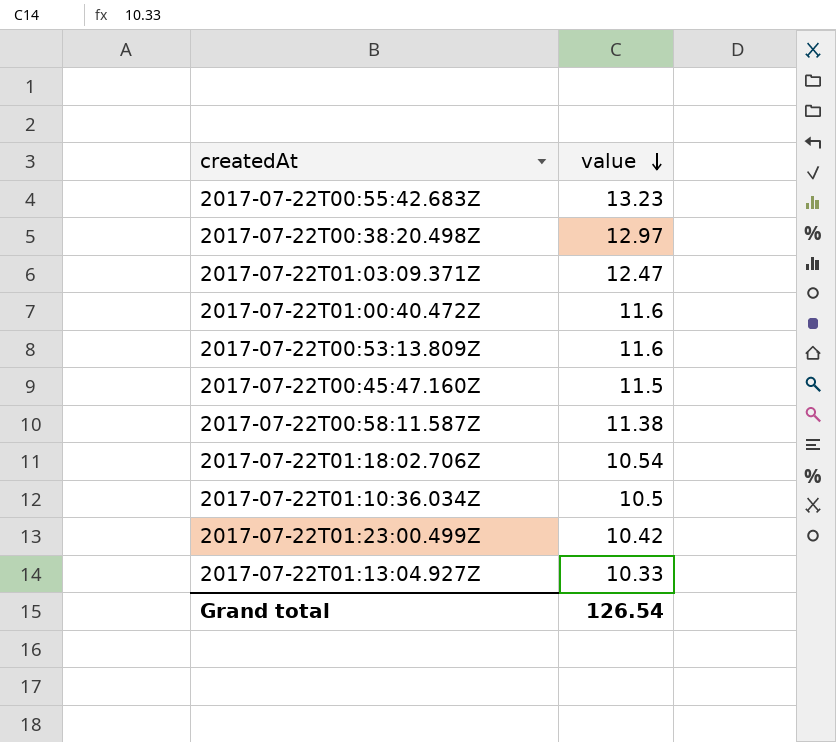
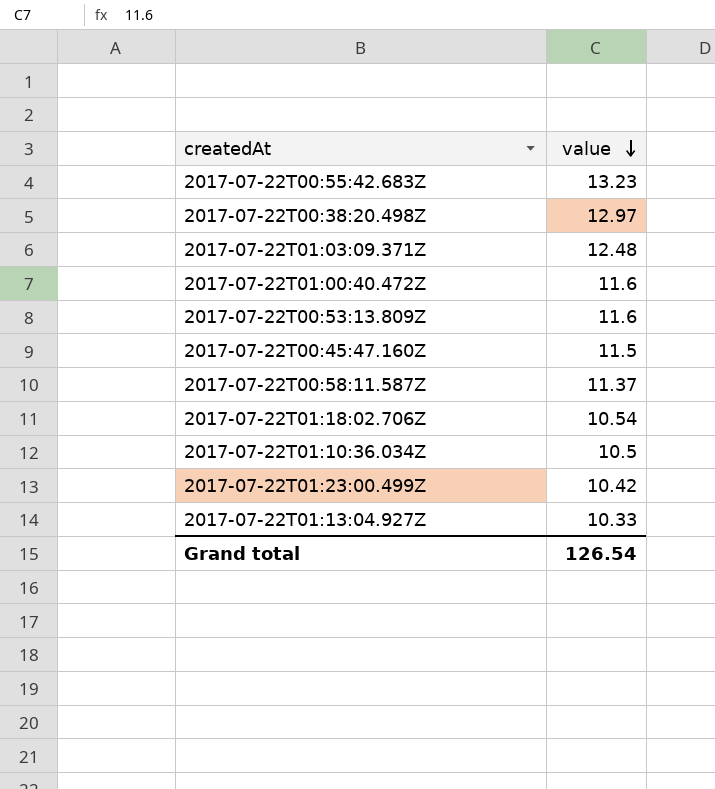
2017-07-22T01:03:09.371Z | value: 12.47 -> 12.48
2017-07-22T00:58:11.587Z | value: 11.38 -> 11.37

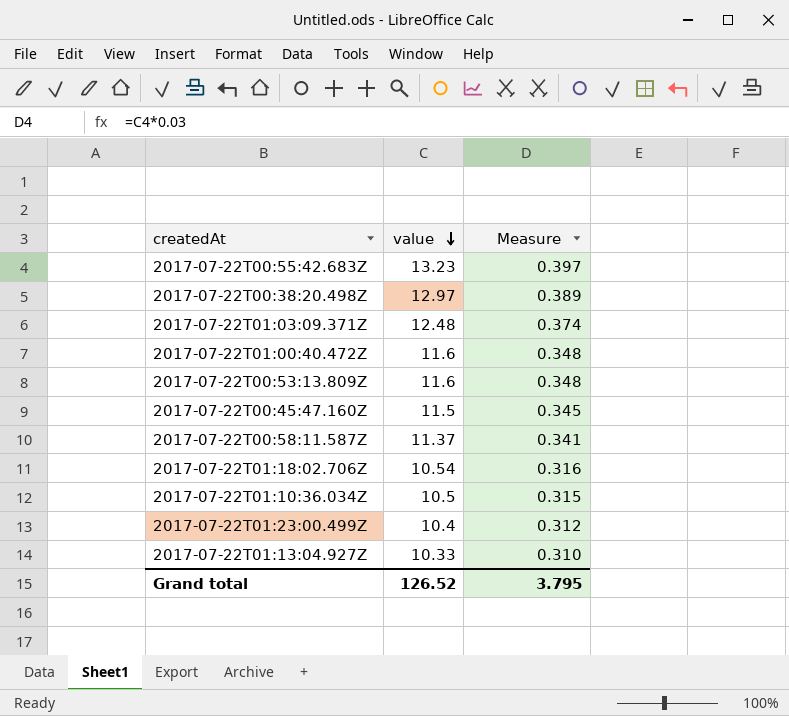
column Measure | formula: none -> [value] * 0.03
2017-07-22T01:23:00.499Z | value: 10.42 -> 10.4
Grand total | value: 126.54 -> 126.52

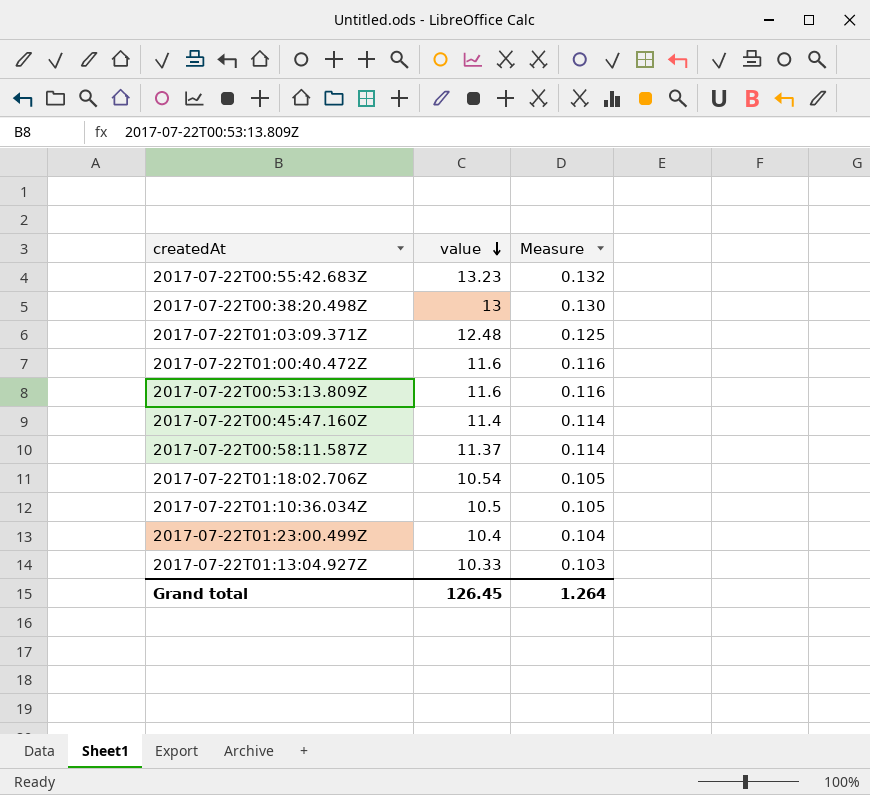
column Measure | formula: [value] * 0.03 -> [value] * 0.01
2017-07-22T00:38:20.498Z | value: 12.97 -> 13
2017-07-22T00:45:47.160Z | value: 11.5 -> 11.4
Grand total | value: 126.52 -> 126.45
Grand total | Measure: 3.795 -> 1.264

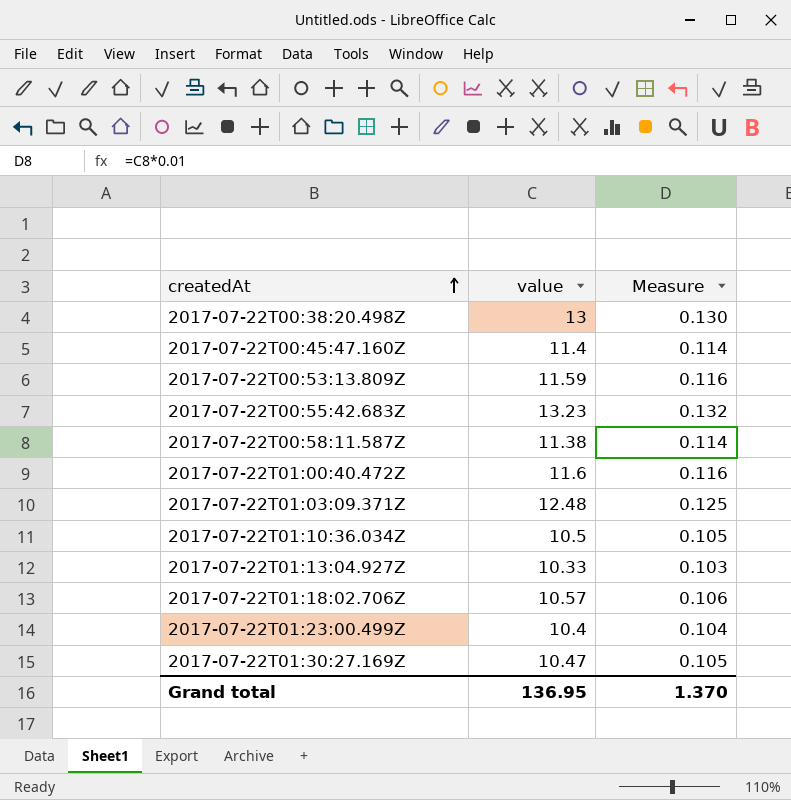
row order: value descending -> createdAt ascending
2017-07-22T00:53:13.809Z | value: 11.6 -> 11.59
2017-07-22T00:58:11.587Z | value: 11.37 -> 11.38
2017-07-22T01:18:02.706Z | value: 10.54 -> 10.57
2017-07-22T01:18:02.706Z | Measure: 0.105 -> 0.106
row 2017-07-22T01:30:27.169Z: none -> 10.47 | 0.105
Grand total | value: 126.45 -> 136.95
Grand total | Measure: 1.264 -> 1.370

